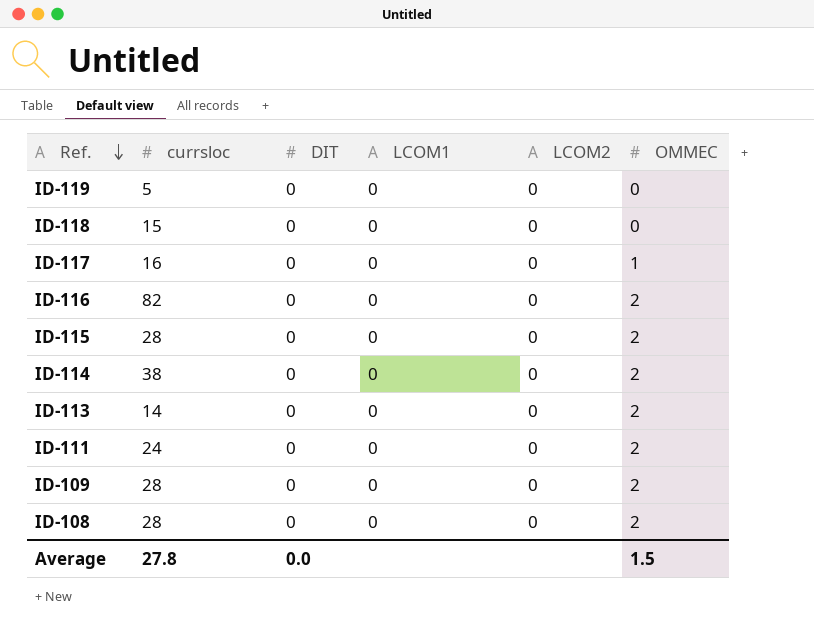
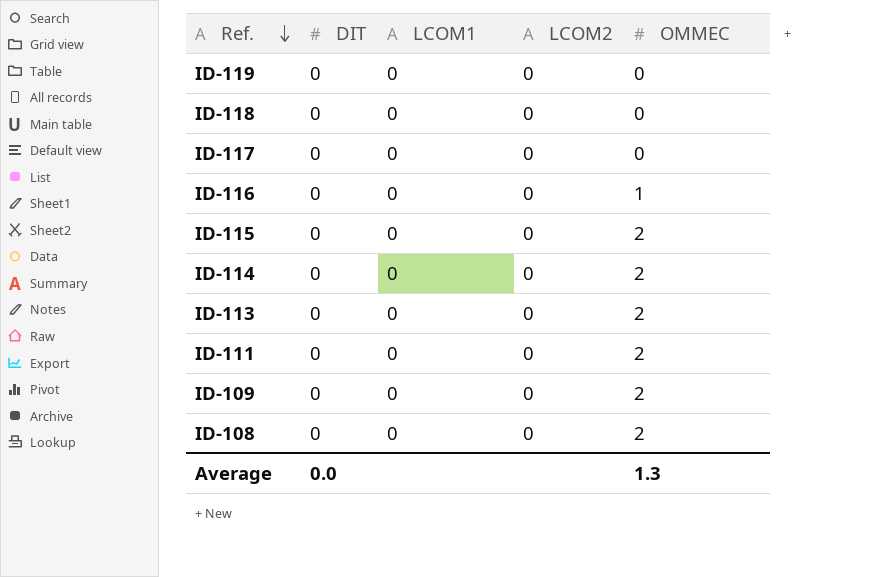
column currsloc | position: 2 -> none
ID-117 | OMMEC: 1 -> 0
ID-116 | OMMEC: 2 -> 1
Average | OMMEC: 1.5 -> 1.3

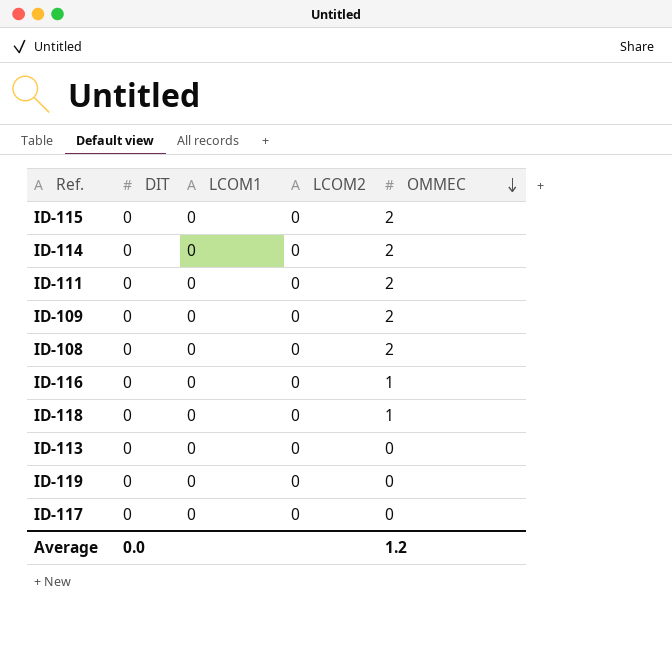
row order: Ref. descending -> OMMEC descending
ID-118 | OMMEC: 0 -> 1
ID-113 | OMMEC: 2 -> 0
Average | OMMEC: 1.3 -> 1.2

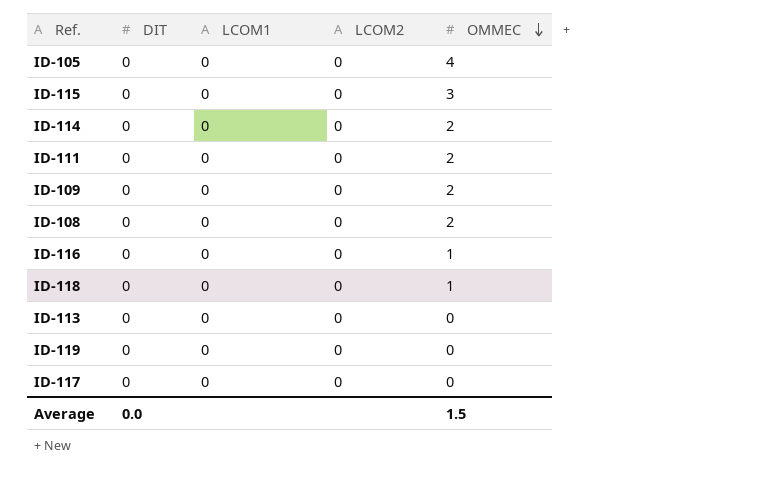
row ID-105: none -> 0 | 0 | 0 | 4
ID-115 | OMMEC: 2 -> 3
Average | OMMEC: 1.2 -> 1.5

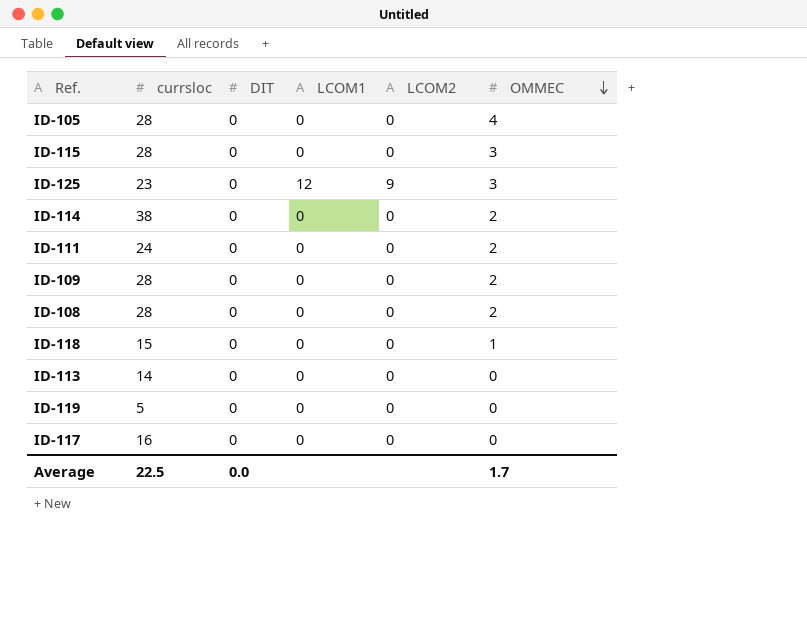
column currsloc | position: none -> 2
row ID-116: 0 | 0 | 0 | 1 -> none
row ID-125: none -> 23 | 0 | 12 | 9 | 3
Average | OMMEC: 1.5 -> 1.7

